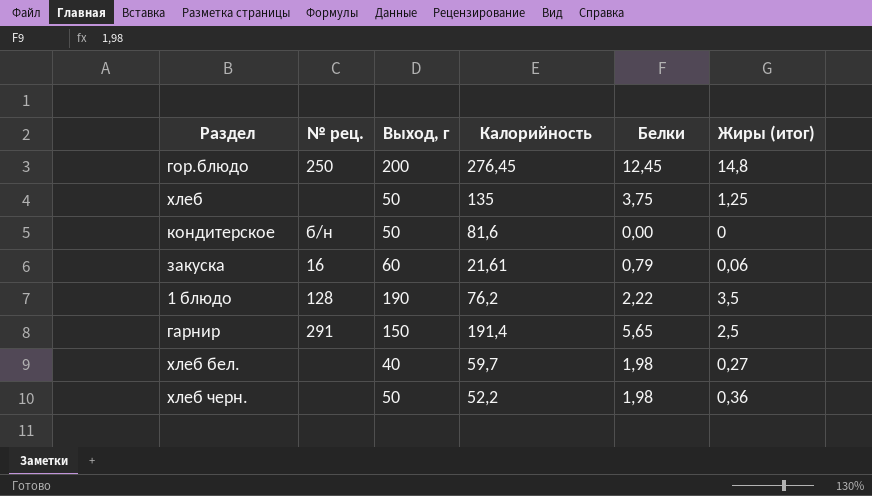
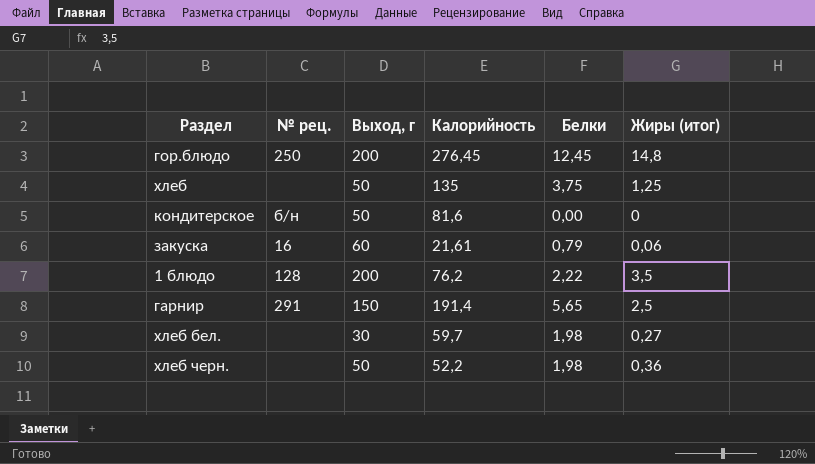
1 блюдо | Выход, г: 190 -> 200
хлеб бел. | Выход, г: 40 -> 30

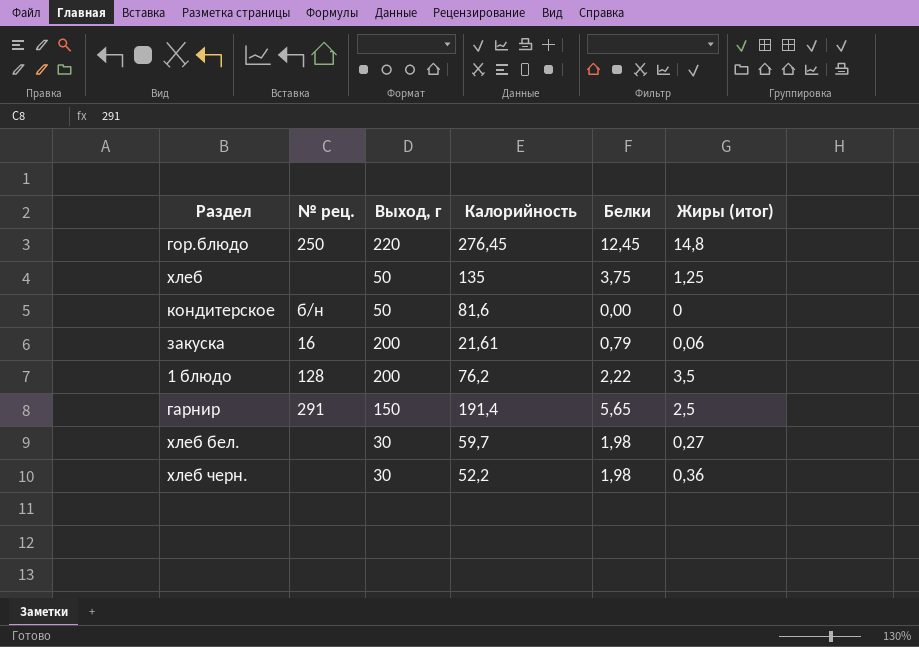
гор.блюдо | Выход, г: 200 -> 220
закуска | Выход, г: 60 -> 200
хлеб черн. | Выход, г: 50 -> 30

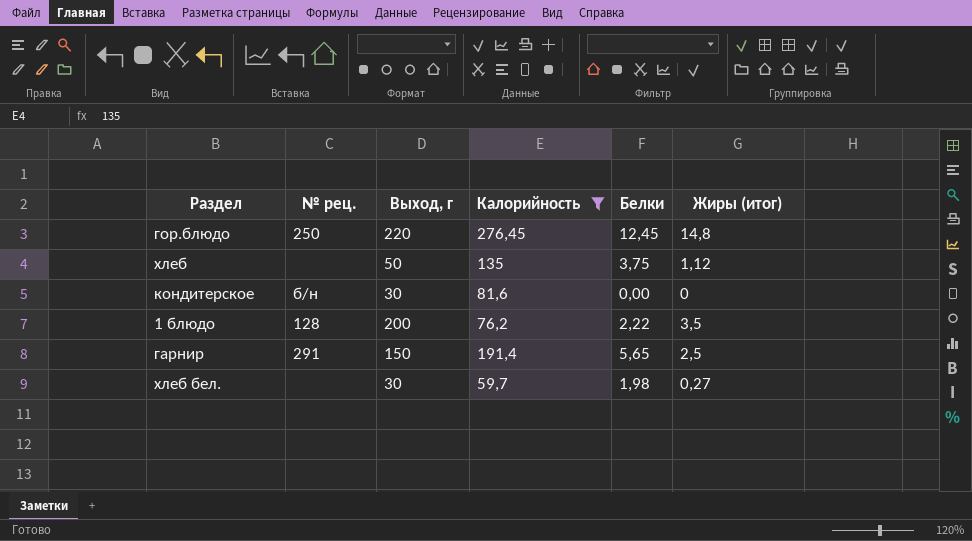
filter: none -> Калорийность >= 59,7
хлеб | Жиры (итог): 1,25 -> 1,12
кондитерское | Выход, г: 50 -> 30

